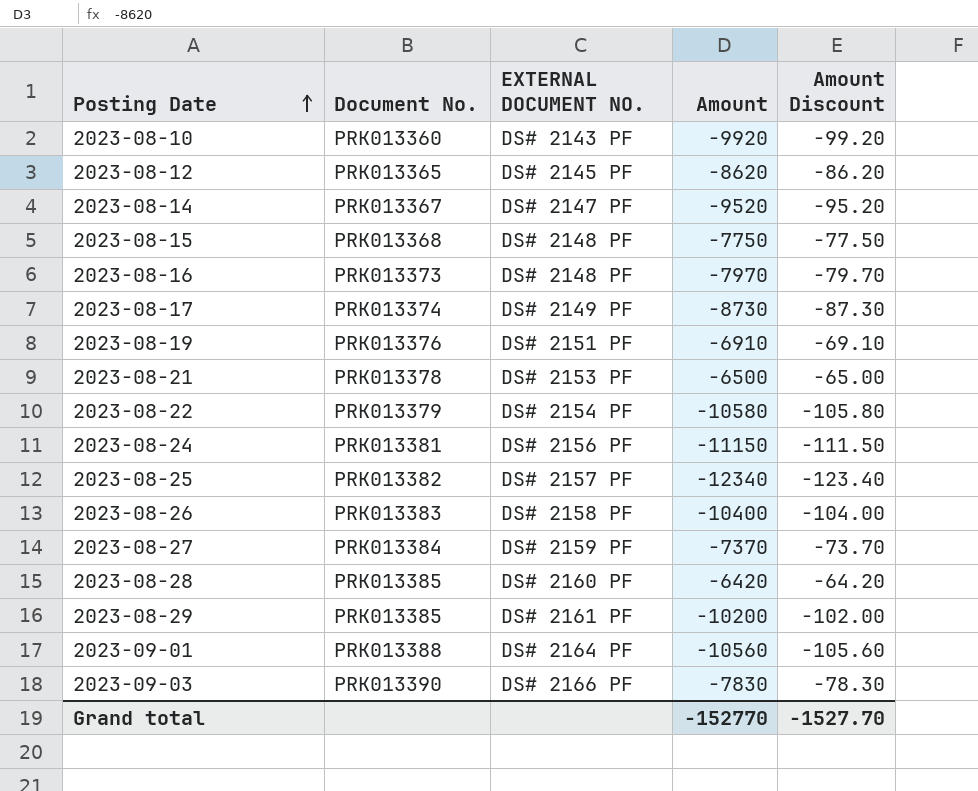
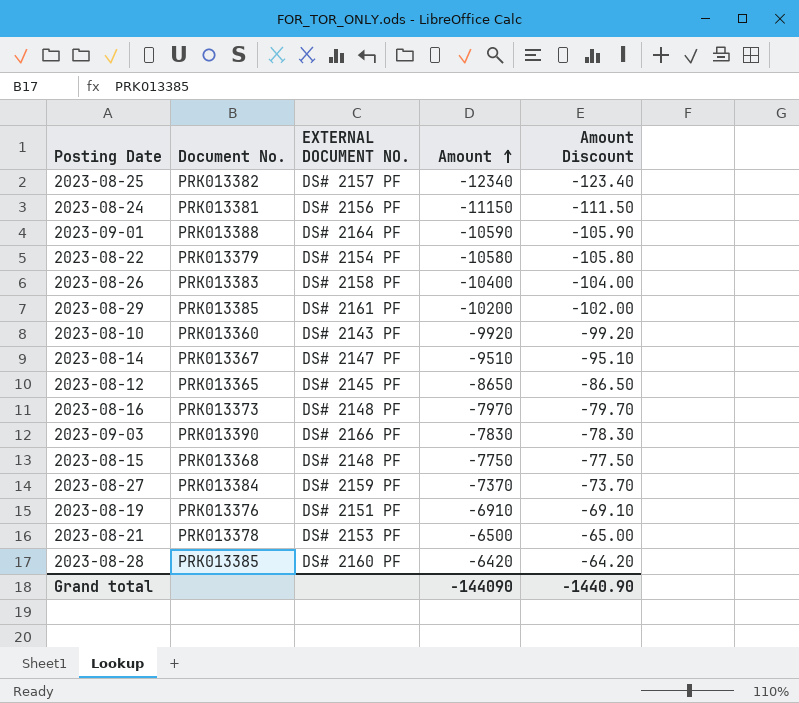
row order: Posting Date ascending -> Amount ascending
row 2023-08-17: PRK013374 | DS# 2149 PF | -8730 | -87.30 -> none
2023-09-01 | Amount: -10560 -> -10590
2023-09-01 | Amount Discount: -105.60 -> -105.90
2023-08-14 | Amount: -9520 -> -9510
2023-08-14 | Amount Discount: -95.20 -> -95.10
2023-08-12 | Amount: -8620 -> -8650
2023-08-12 | Amount Discount: -86.20 -> -86.50
Grand total | Amount: -152770 -> -144090
Grand total | Amount Discount: -1527.70 -> -1440.90

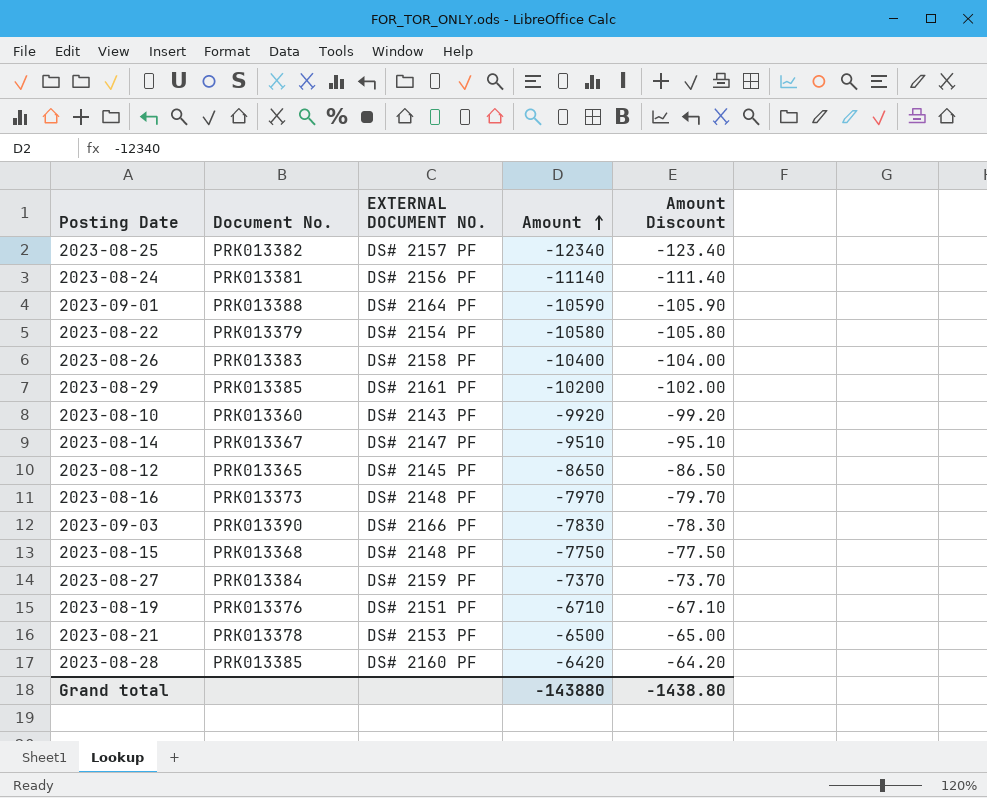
2023-08-24 | Amount: -11150 -> -11140
2023-08-24 | Amount Discount: -111.50 -> -111.40
2023-08-19 | Amount: -6910 -> -6710
2023-08-19 | Amount Discount: -69.10 -> -67.10
Grand total | Amount: -144090 -> -143880
Grand total | Amount Discount: -1440.90 -> -1438.80

